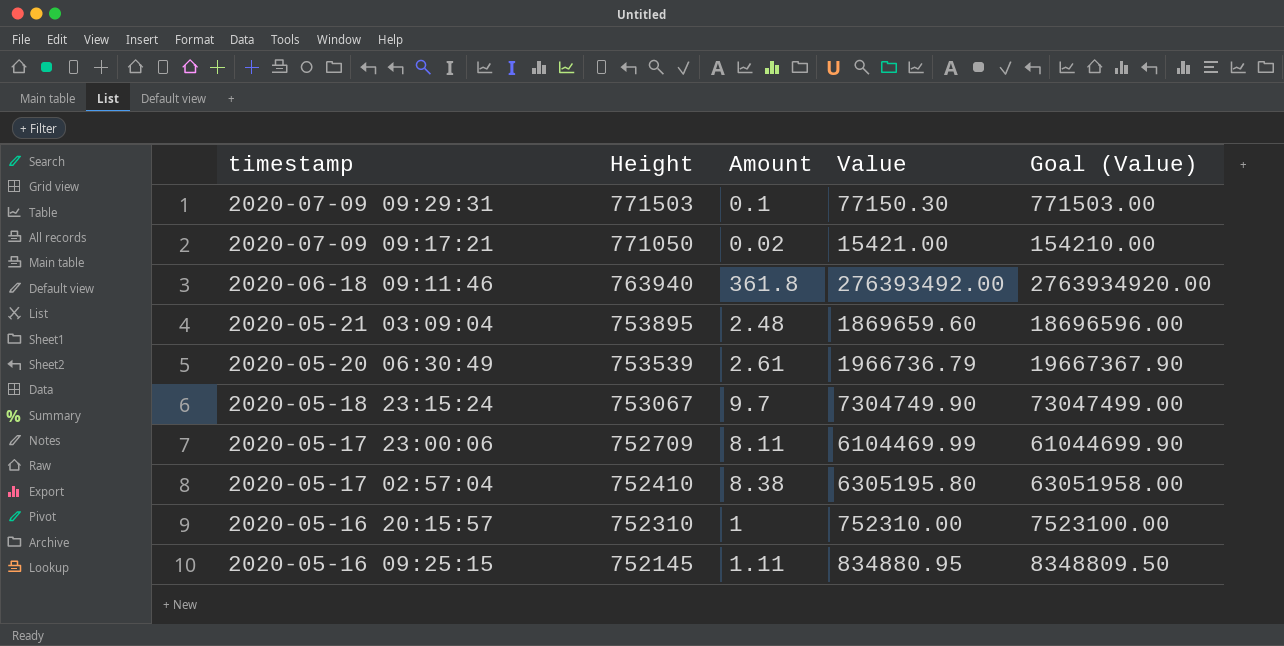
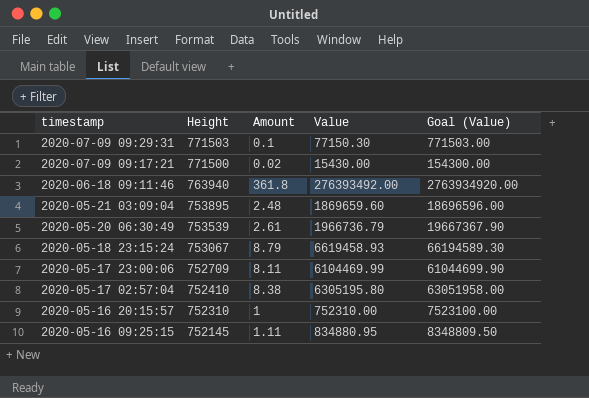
2020-07-09 09:17:21 | Height: 771050 -> 771500
2020-07-09 09:17:21 | Value: 15421.00 -> 15430.00
2020-07-09 09:17:21 | Goal (Value): 154210.00 -> 154300.00
2020-05-18 23:15:24 | Amount: 9.7 -> 8.79
2020-05-18 23:15:24 | Value: 7304749.90 -> 6619458.93
2020-05-18 23:15:24 | Goal (Value): 73047499.00 -> 66194589.30

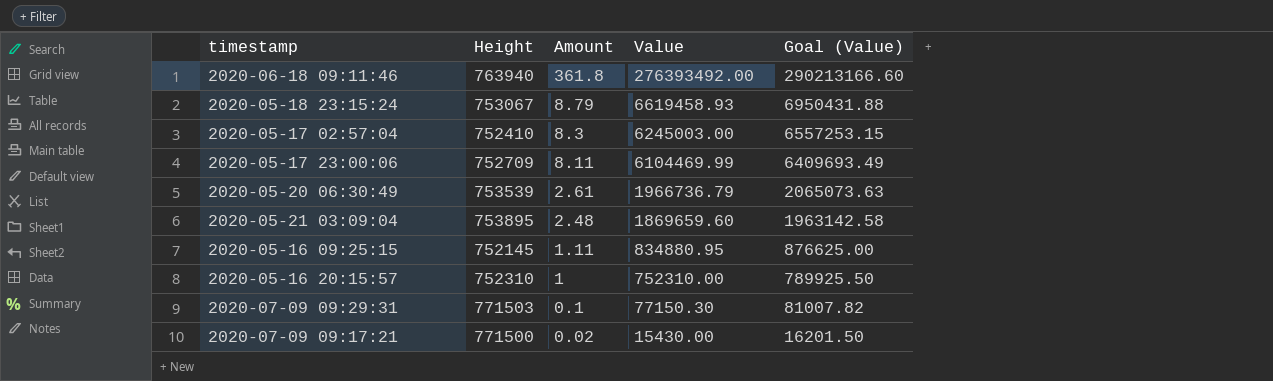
row order: timestamp descending -> Amount descending
column Goal (Value) | formula: [Value] * 10 -> [Value] * 1.05
2020-05-17 02:57:04 | Amount: 8.38 -> 8.3
2020-05-17 02:57:04 | Value: 6305195.80 -> 6245003.00

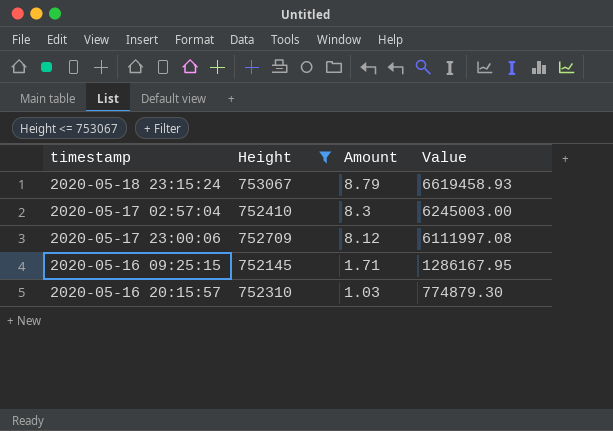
filter: none -> Height <= 753067
column Goal (Value) | formula: [Value] * 1.05 -> none
2020-05-17 23:00:06 | Amount: 8.11 -> 8.12
2020-05-17 23:00:06 | Value: 6104469.99 -> 6111997.08
2020-05-16 09:25:15 | Amount: 1.11 -> 1.71
2020-05-16 09:25:15 | Value: 834880.95 -> 1286167.95
2020-05-16 20:15:57 | Amount: 1 -> 1.03
2020-05-16 20:15:57 | Value: 752310.00 -> 774879.30

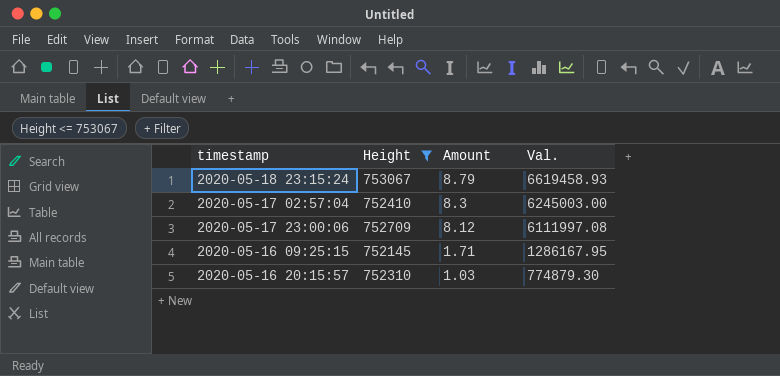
column name: Value -> Val.

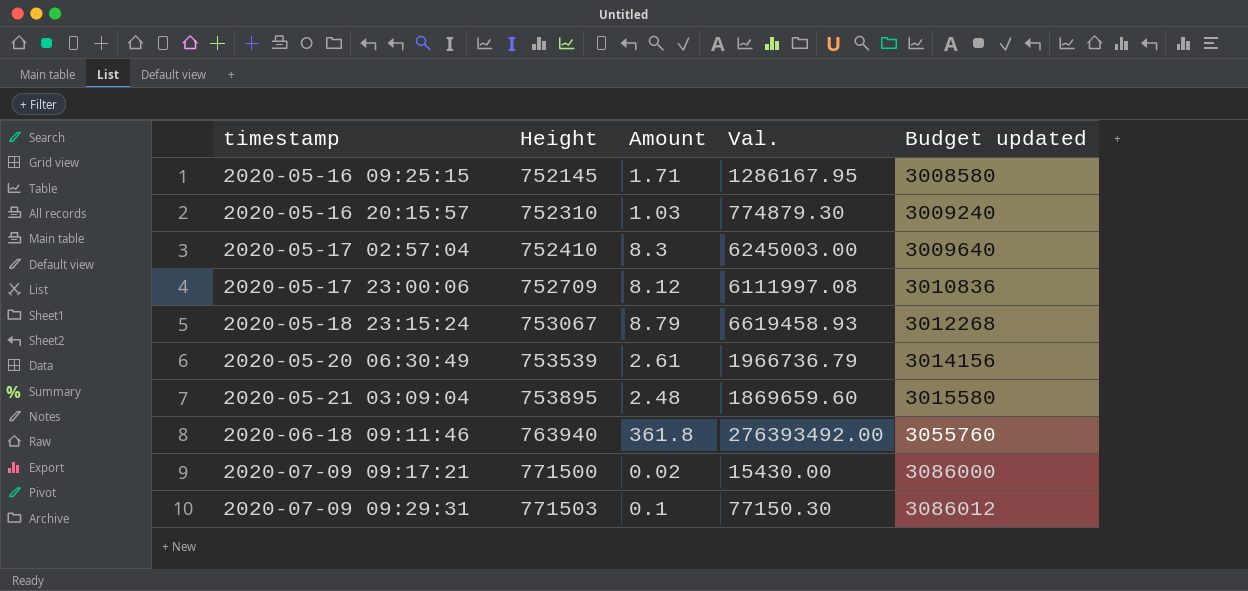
filter: Height <= 753067 -> none
row order: Amount descending -> timestamp ascending
column Budget updated | formula: none -> [Height] * 4

